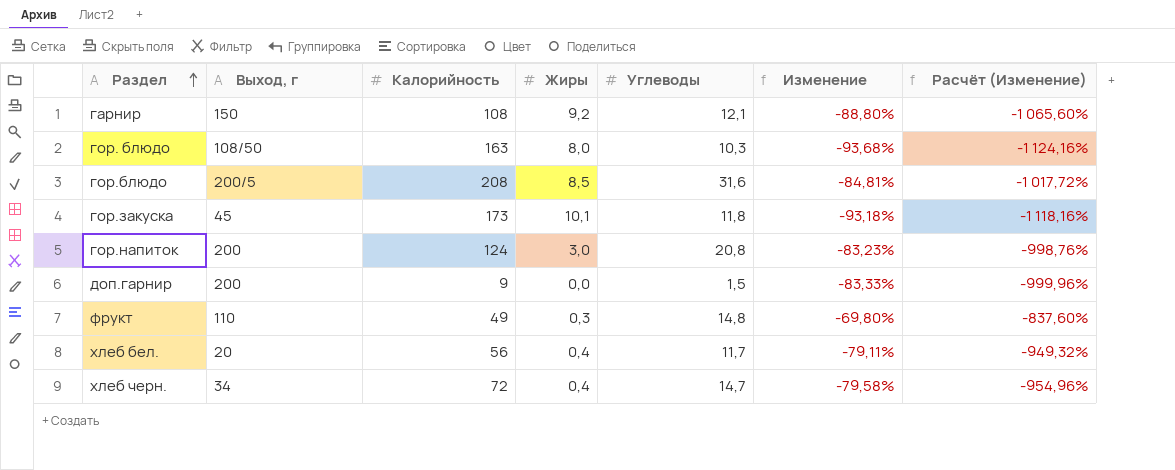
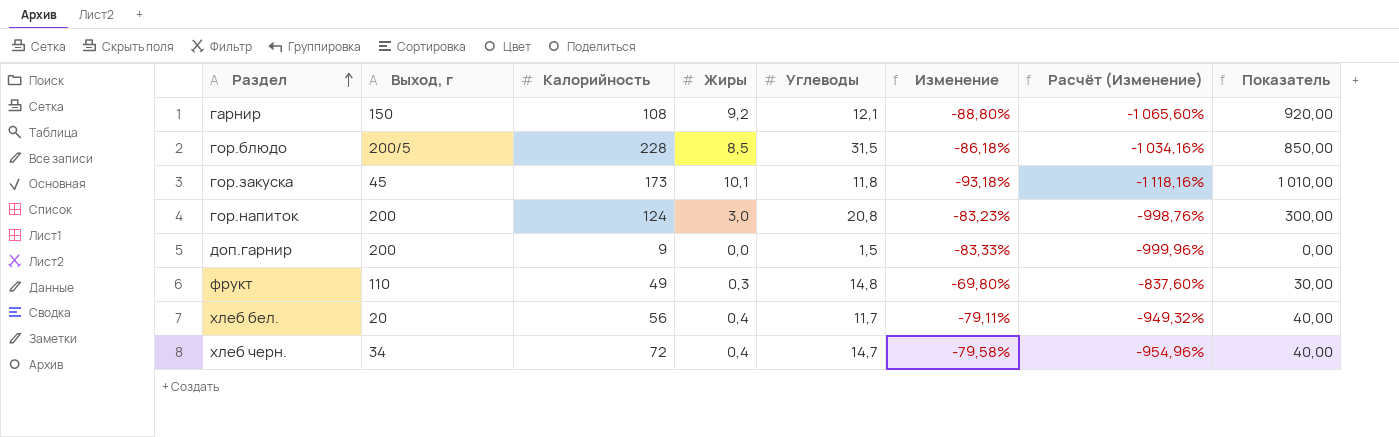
column Показатель | formula: none -> [Жиры] * 100
row гор. блюдо: 108/50 | 163 | 8,0 | 10,3 | -93,68% | -1 124,16% -> none
гор.блюдо | Калорийность: 208 -> 228
гор.блюдо | Углеводы: 31,6 -> 31,5
гор.блюдо | Изменение: -84,81% -> -86,18%
гор.блюдо | Расчёт (Изменение): -1 017,72% -> -1 034,16%

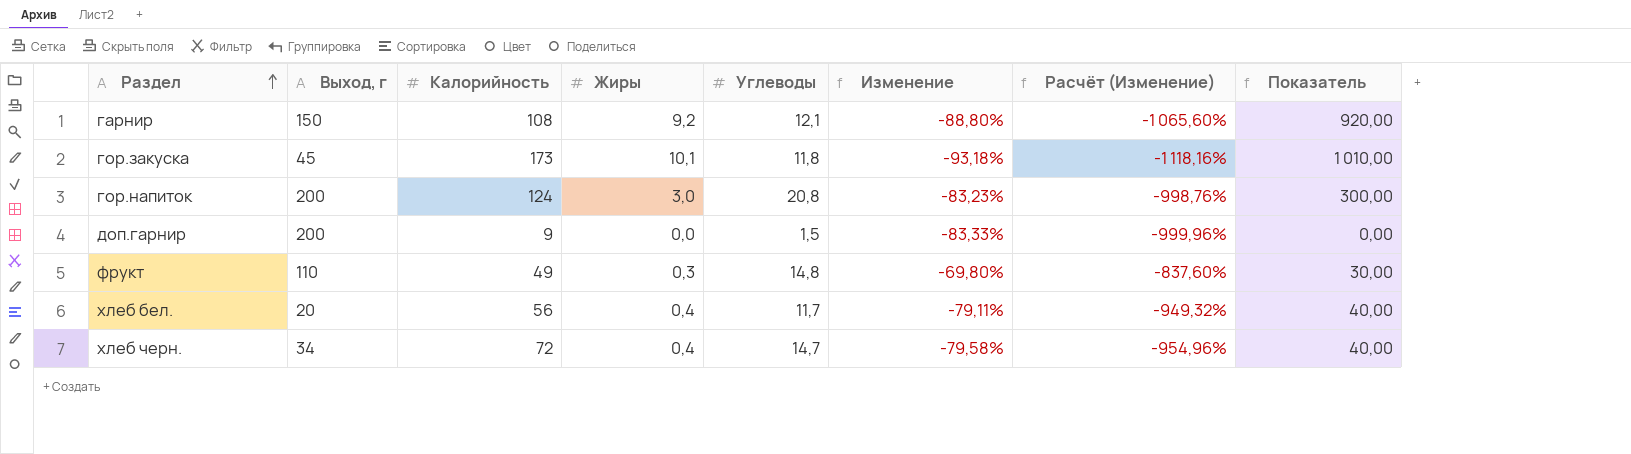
row гор.блюдо: 200/5 | 228 | 8,5 | 31,5 | -86,18% | -1 034,16% | 850,00 -> none

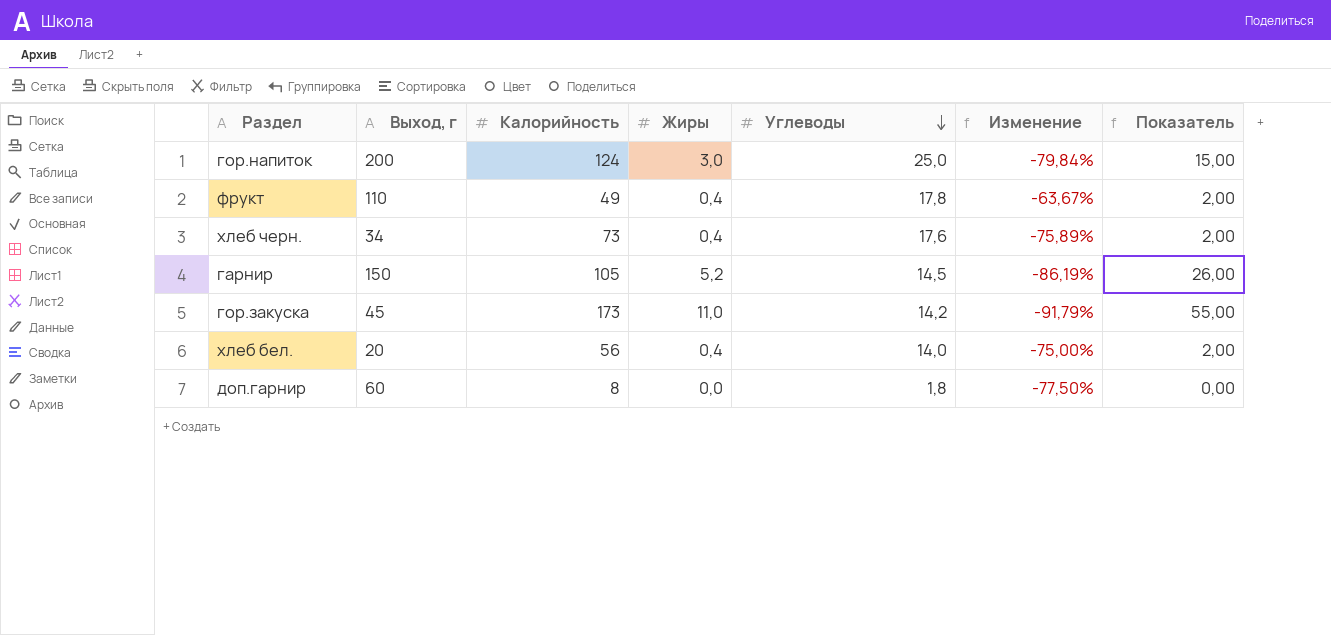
row order: Раздел ascending -> Углеводы descending
column Расчёт (Изменение) | formula: [Изменение] * 12 -> none
column Показатель | formula: [Жиры] * 100 -> [Жиры] * 5
гор.напиток | Углеводы: 20,8 -> 25,0
гор.напиток | Изменение: -83,23% -> -79,84%
фрукт | Жиры: 0,3 -> 0,4
фрукт | Углеводы: 14,8 -> 17,8
фрукт | Изменение: -69,80% -> -63,67%
хлеб черн. | Калорийность: 72 -> 73
хлеб черн. | Углеводы: 14,7 -> 17,6
хлеб черн. | Изменение: -79,58% -> -75,89%
гарнир | Калорийность: 108 -> 105
гарнир | Жиры: 9,2 -> 5,2
гарнир | Углеводы: 12,1 -> 14,5
гарнир | Изменение: -88,80% -> -86,19%
гор.закуска | Жиры: 10,1 -> 11,0
гор.закуска | Углеводы: 11,8 -> 14,2
гор.закуска | Изменение: -93,18% -> -91,79%
хлеб бел. | Углеводы: 11,7 -> 14,0
хлеб бел. | Изменение: -79,11% -> -75,00%
доп.гарнир | Выход, г: 200 -> 60
доп.гарнир | Калорийность: 9 -> 8
доп.гарнир | Углеводы: 1,5 -> 1,8
доп.гарнир | Изменение: -83,33% -> -77,50%

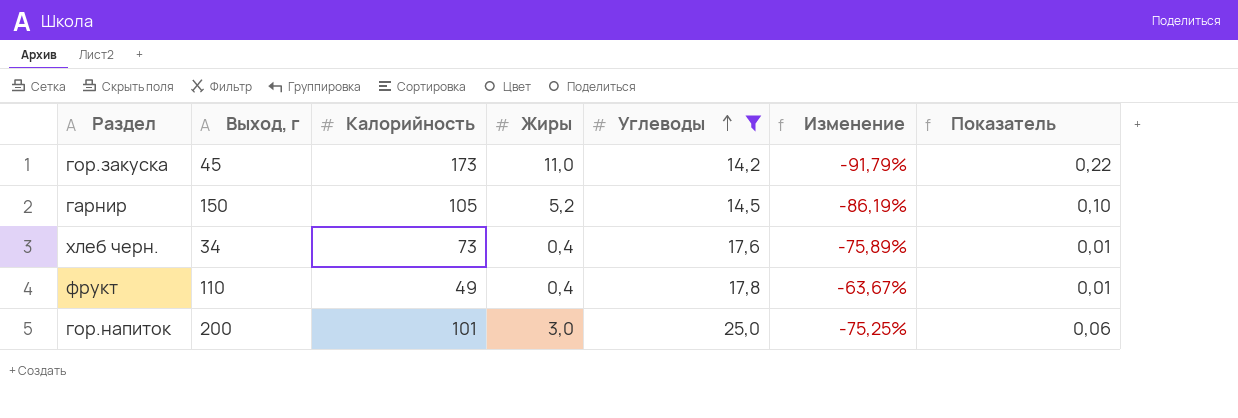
filter: none -> Углеводы >= 14,2
row order: Углеводы descending -> Углеводы ascending
column Показатель | formula: [Жиры] * 5 -> [Жиры] * 0,02
гор.напиток | Калорийность: 124 -> 101
гор.напиток | Изменение: -79,84% -> -75,25%

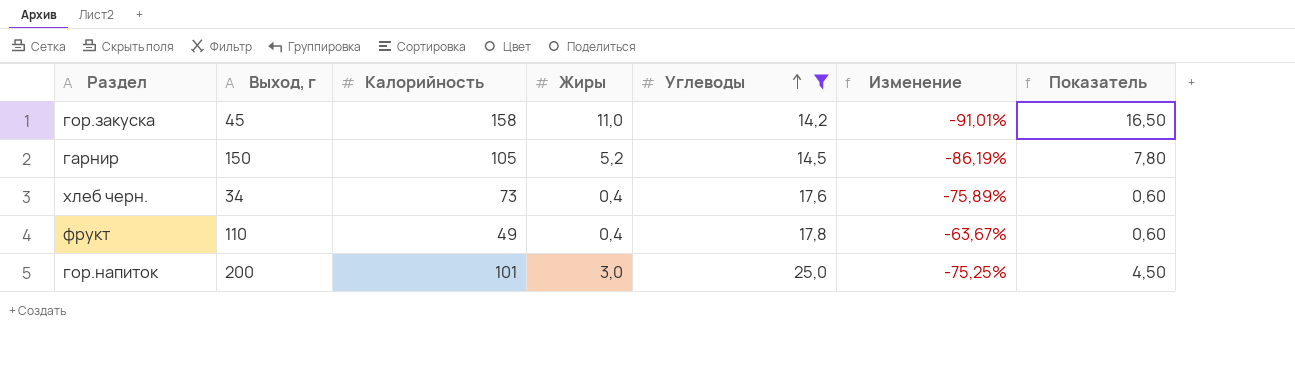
column Показатель | formula: [Жиры] * 0,02 -> [Жиры] * 1,5
гор.закуска | Калорийность: 173 -> 158
гор.закуска | Изменение: -91,79% -> -91,01%

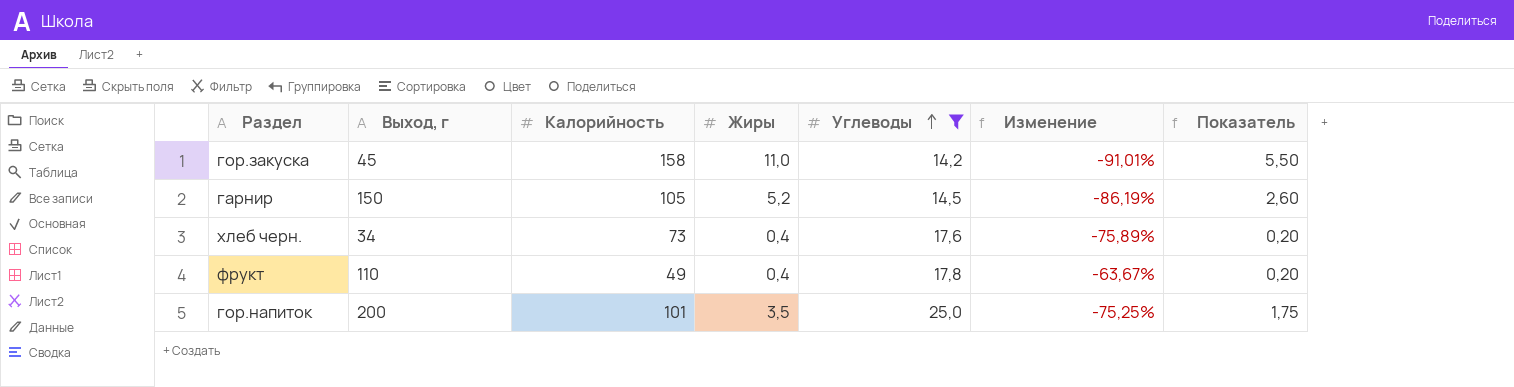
column Показатель | formula: [Жиры] * 1,5 -> [Жиры] * 0,5
гор.напиток | Жиры: 3,0 -> 3,5

